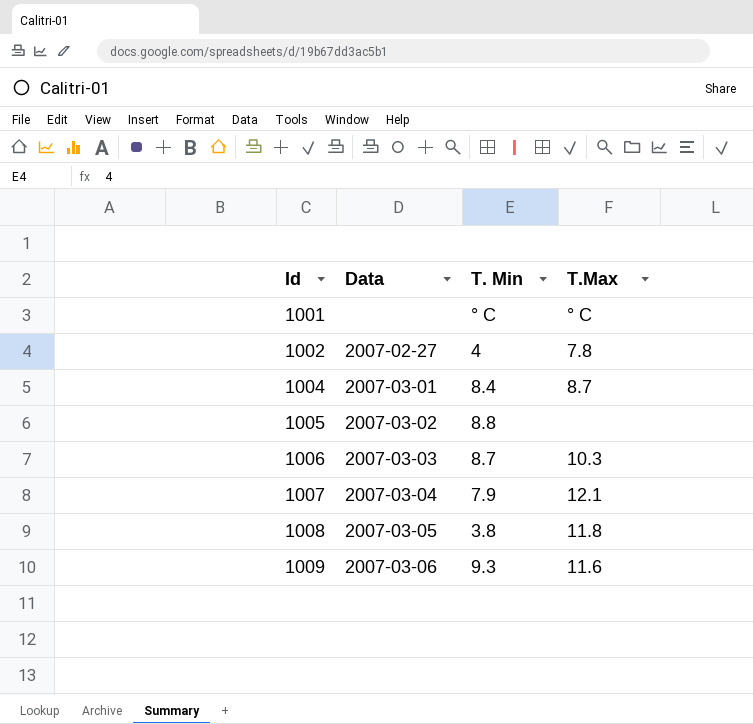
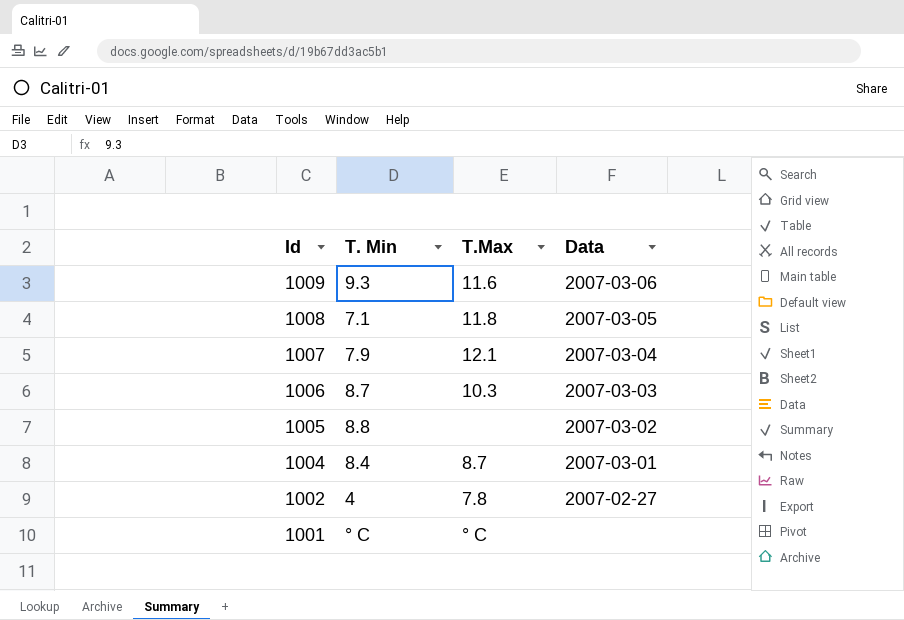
row order: Id ascending -> Id descending
column Data | position: 2 -> 4
1008 | T. Min: 3.8 -> 7.1

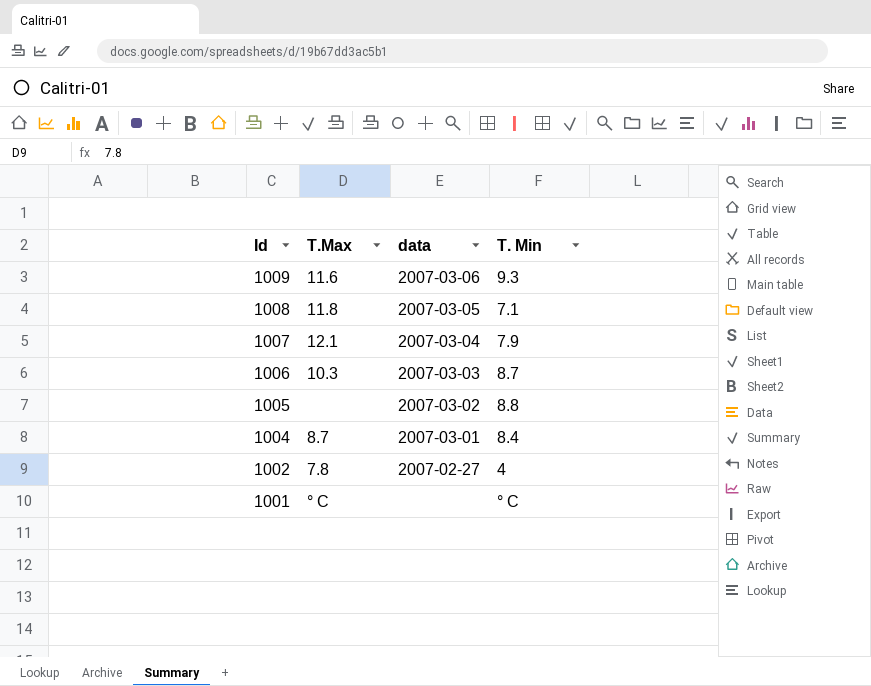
column name: Data -> data
column T. Min | position: 2 -> 4

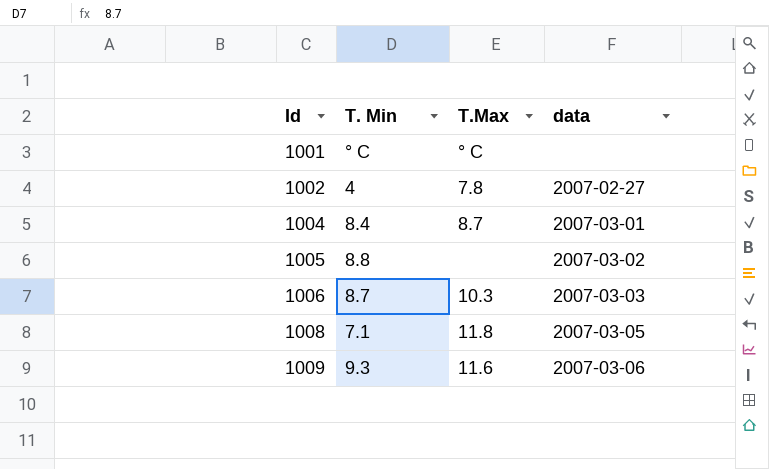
row order: Id descending -> Id ascending
column T. Min | position: 4 -> 2
row 1007: 12.1 | 2007-03-04 | 7.9 -> none

